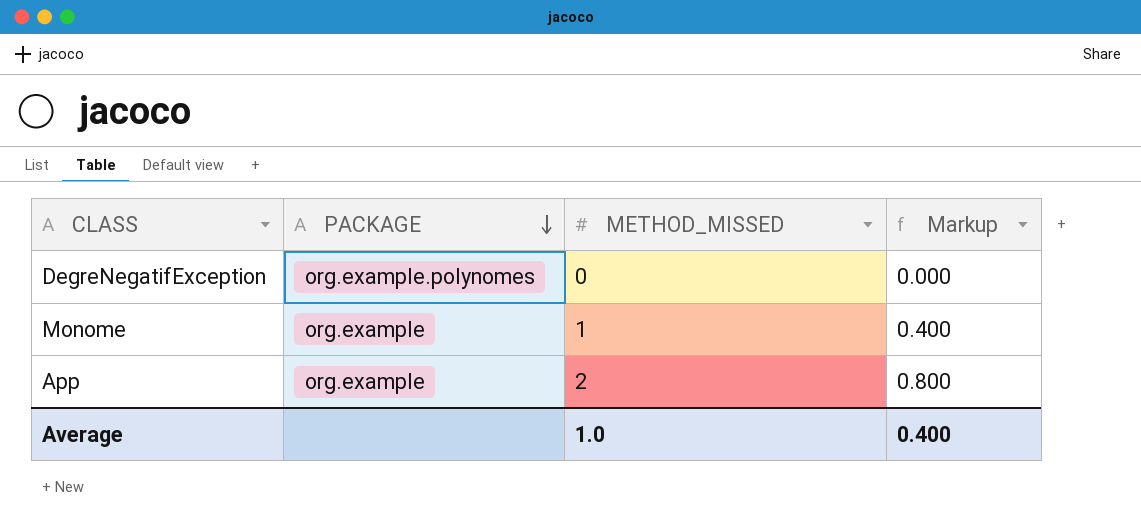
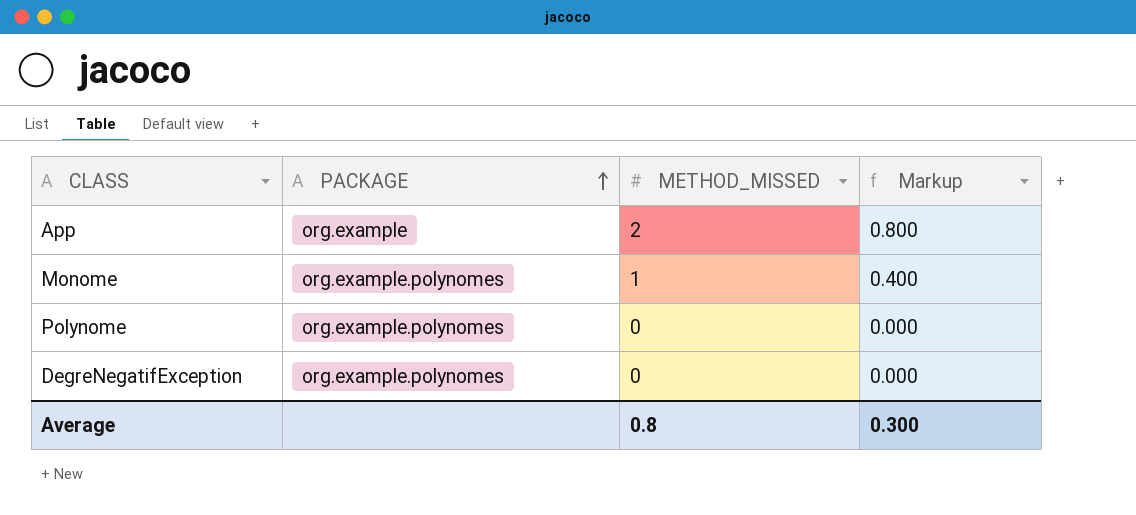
row order: PACKAGE descending -> PACKAGE ascending
Monome | PACKAGE: org.example -> org.example.polynomes
row Polynome: none -> org.example.polynomes | 0 | 0.000
Average | METHOD_MISSED: 1.0 -> 0.8
Average | Markup: 0.400 -> 0.300

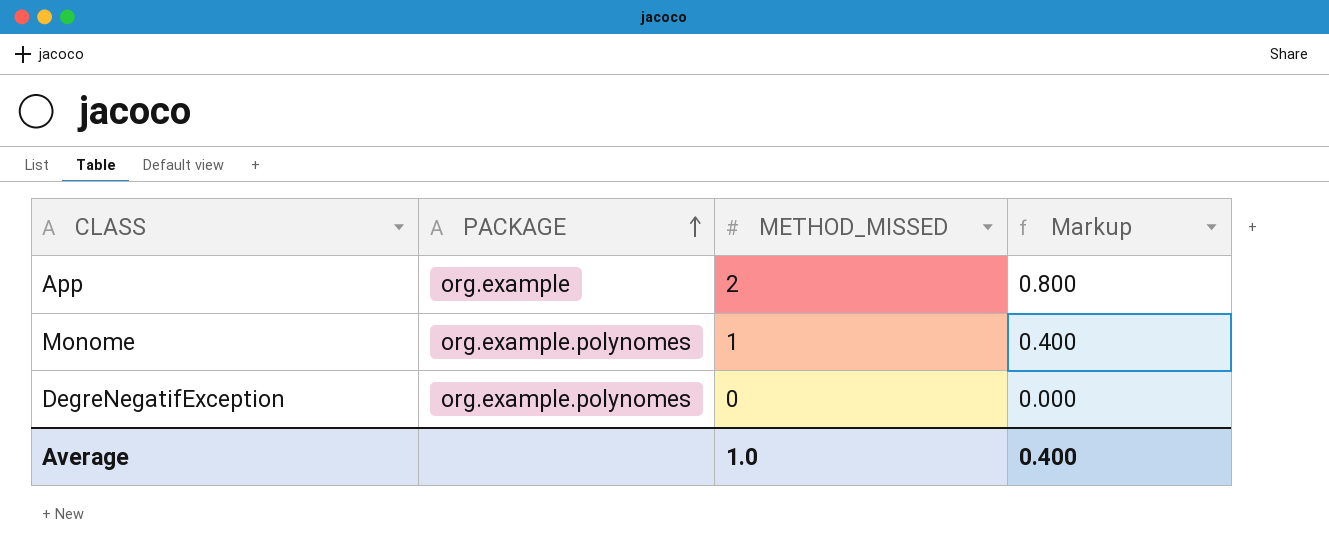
row Polynome: org.example.polynomes | 0 | 0.000 -> none
Average | METHOD_MISSED: 0.8 -> 1.0
Average | Markup: 0.300 -> 0.400

